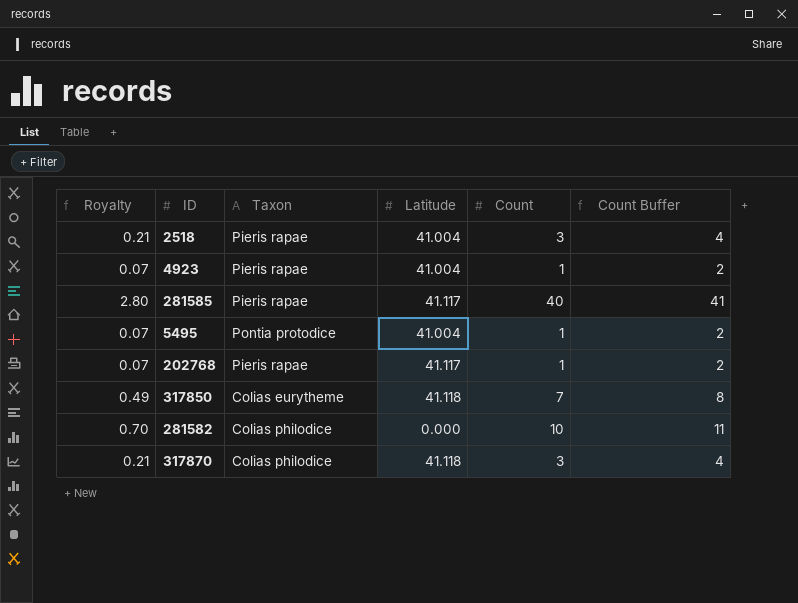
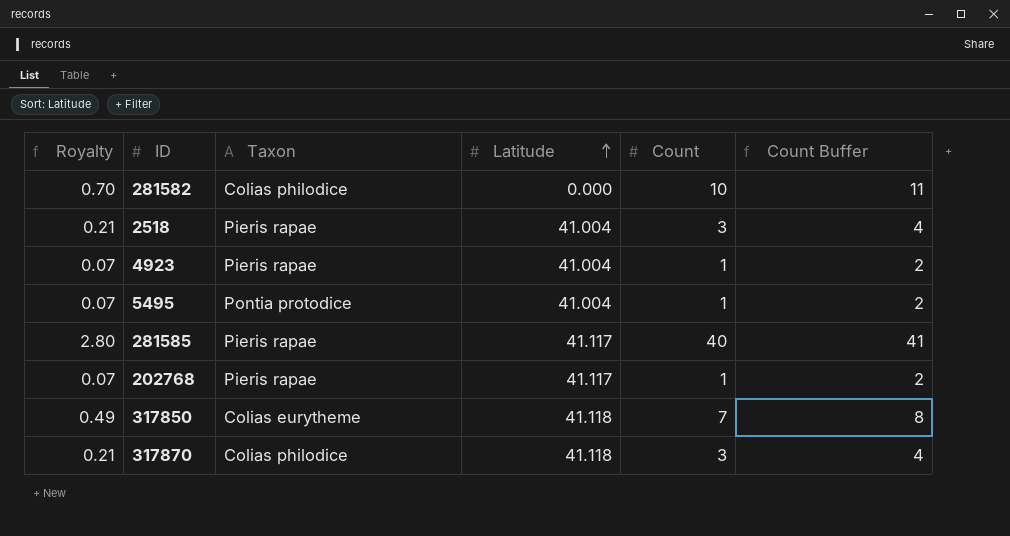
row order: none -> Latitude ascending

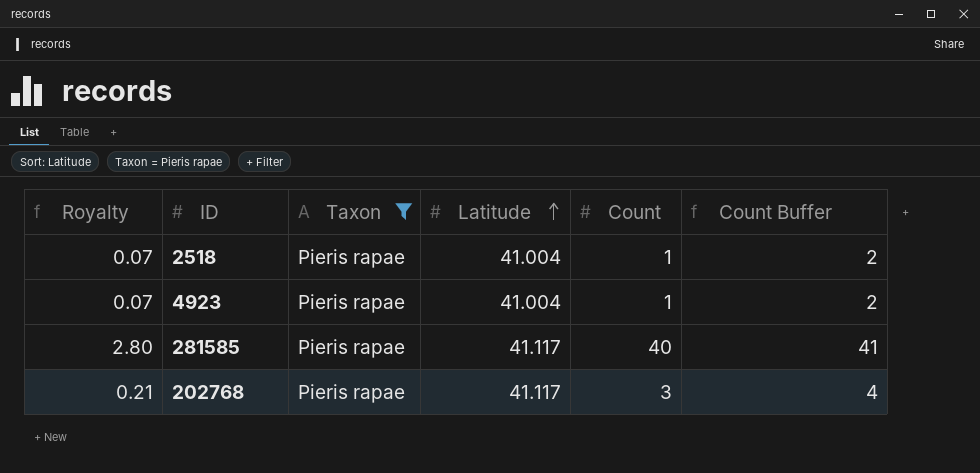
filter: none -> Taxon = Pieris rapae
2518 | Royalty: 0.21 -> 0.07
2518 | Count: 3 -> 1
2518 | Count Buffer: 4 -> 2
202768 | Royalty: 0.07 -> 0.21
202768 | Count: 1 -> 3
202768 | Count Buffer: 2 -> 4

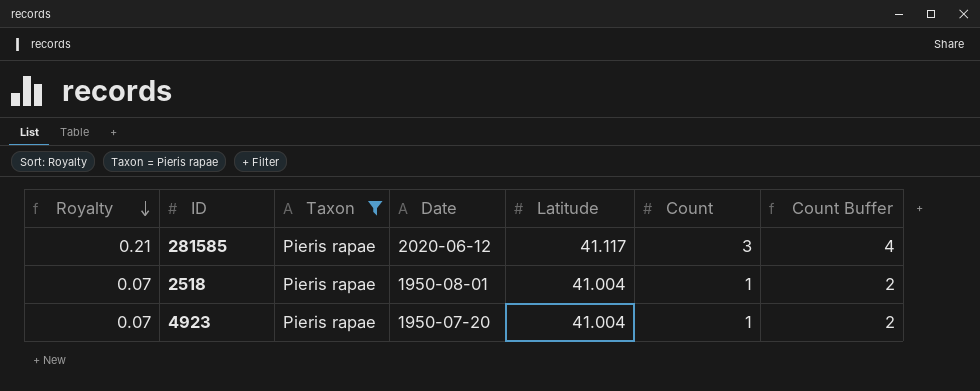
row order: Latitude ascending -> Royalty descending
column Date | position: none -> 4
row 202768: 0.21 | Pieris rapae | 41.117 | 3 | 4 -> none
281585 | Royalty: 2.80 -> 0.21
281585 | Count: 40 -> 3
281585 | Count Buffer: 41 -> 4

